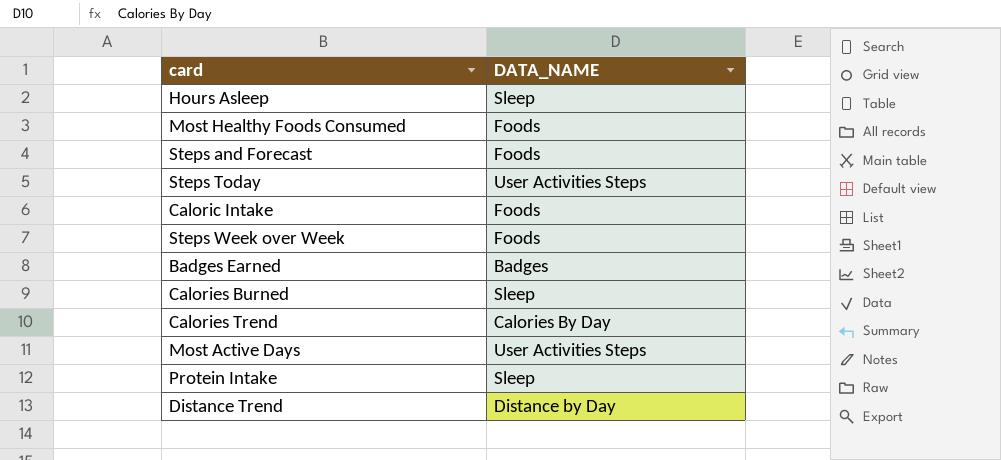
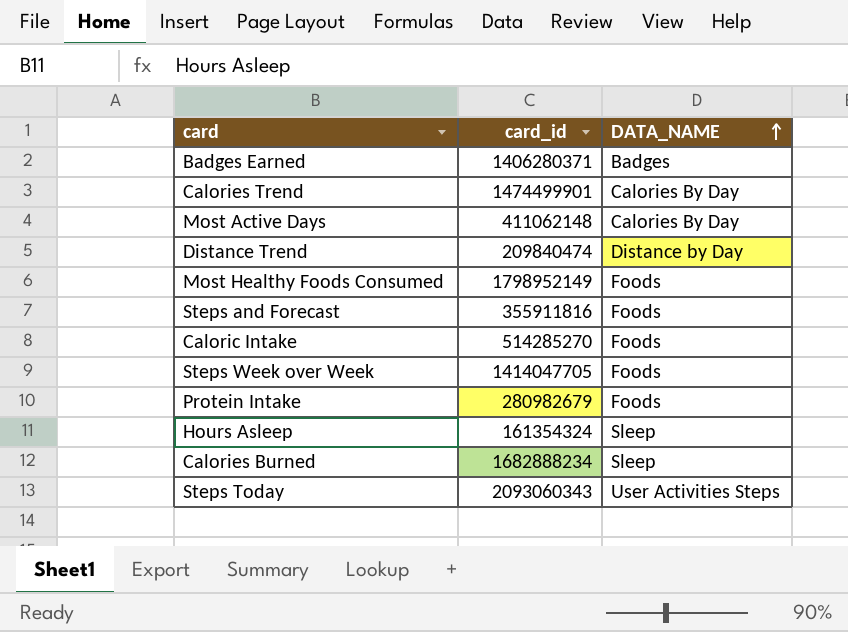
row order: none -> DATA_NAME ascending
column card_id | position: none -> 2
Most Active Days | DATA_NAME: User Activities Steps -> Calories By Day
Protein Intake | DATA_NAME: Sleep -> Foods

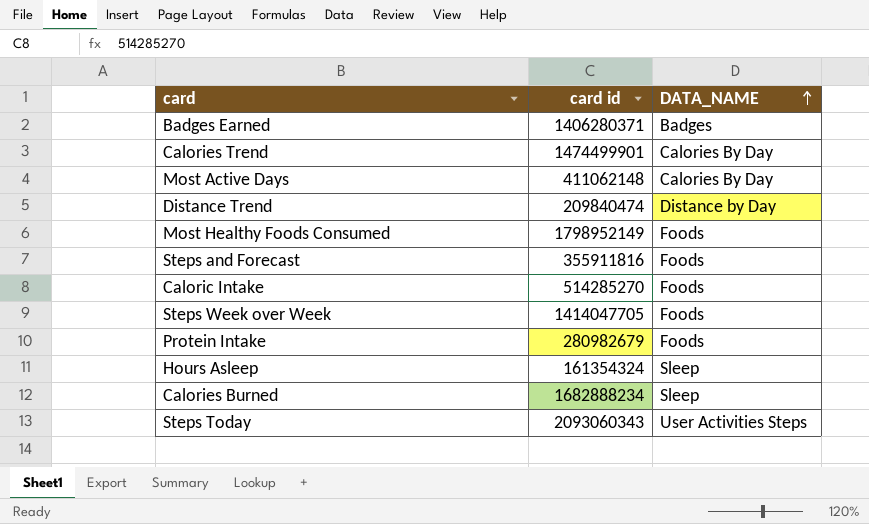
column name: card_id -> card id

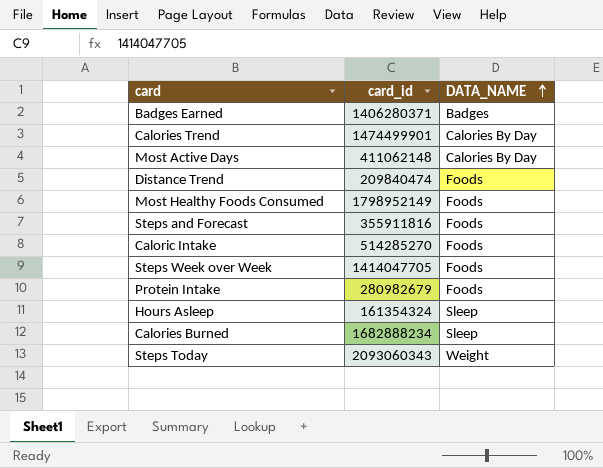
column name: card id -> card_id
Distance Trend | DATA_NAME: Distance by Day -> Foods
Steps Today | DATA_NAME: User Activities Steps -> Weight

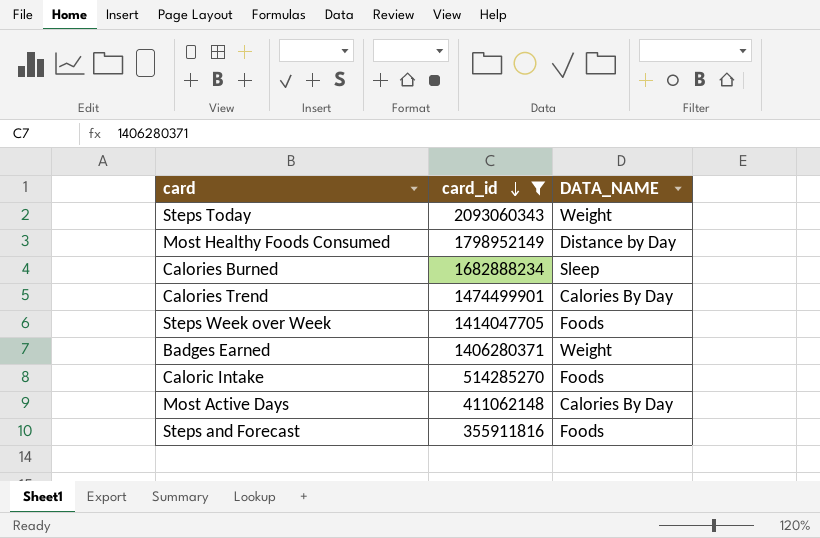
filter: none -> card_id >= 355911816
row order: DATA_NAME ascending -> card_id descending
Most Healthy Foods Consumed | DATA_NAME: Foods -> Distance by Day
Badges Earned | DATA_NAME: Badges -> Weight

